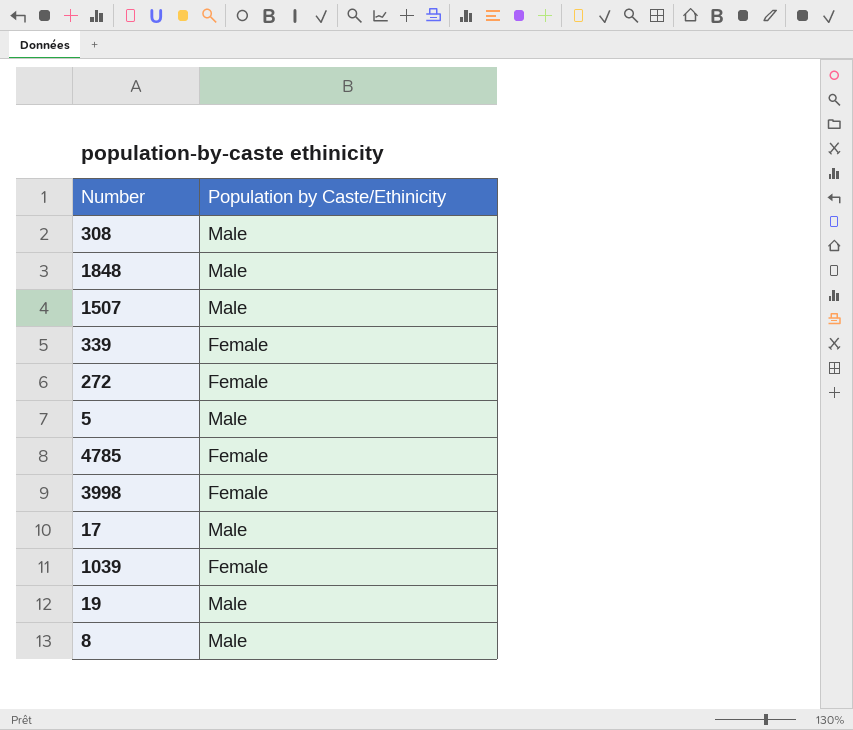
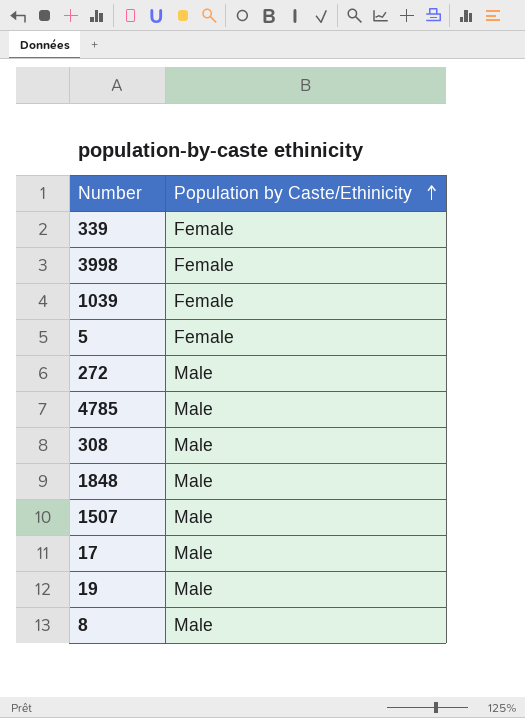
row order: none -> Population by Caste/Ethinicity ascending
5 | Population by Caste/Ethinicity: Male -> Female
272 | Population by Caste/Ethinicity: Female -> Male
4785 | Population by Caste/Ethinicity: Female -> Male

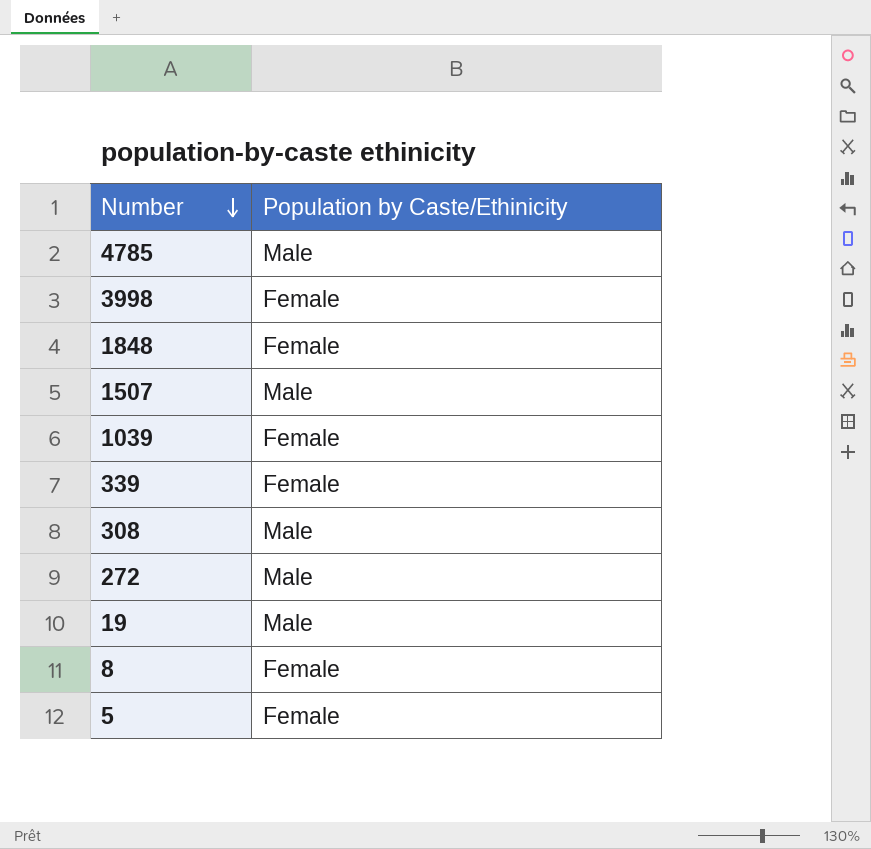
row order: Population by Caste/Ethinicity ascending -> Number descending
row 17: Male -> none
1848 | Population by Caste/Ethinicity: Male -> Female
8 | Population by Caste/Ethinicity: Male -> Female

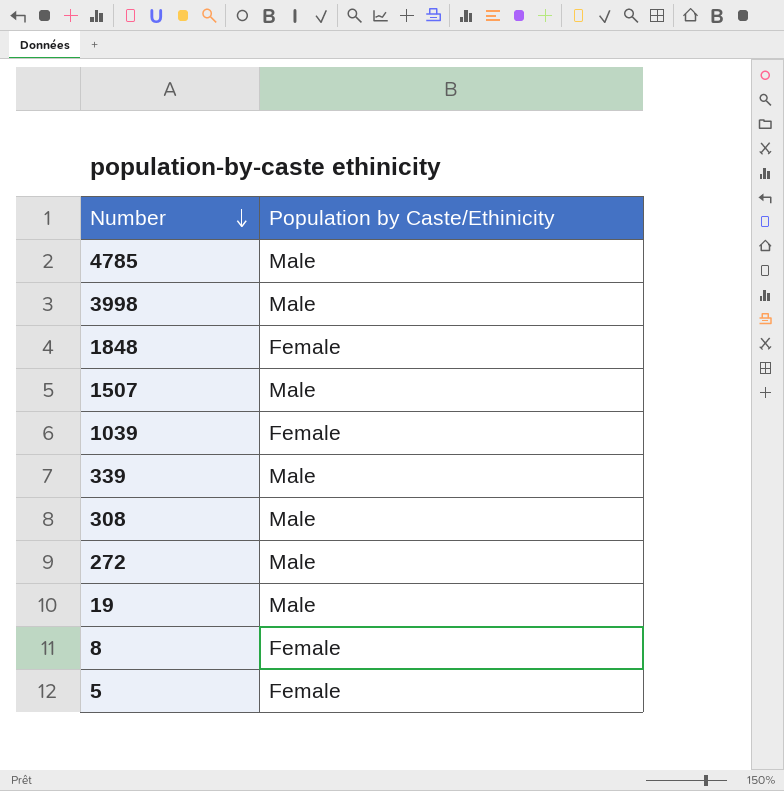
3998 | Population by Caste/Ethinicity: Female -> Male
339 | Population by Caste/Ethinicity: Female -> Male

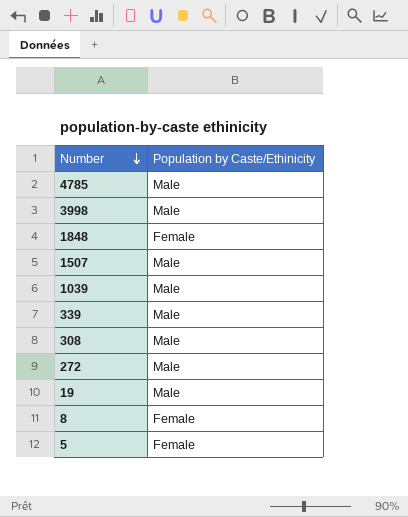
1039 | Population by Caste/Ethinicity: Female -> Male

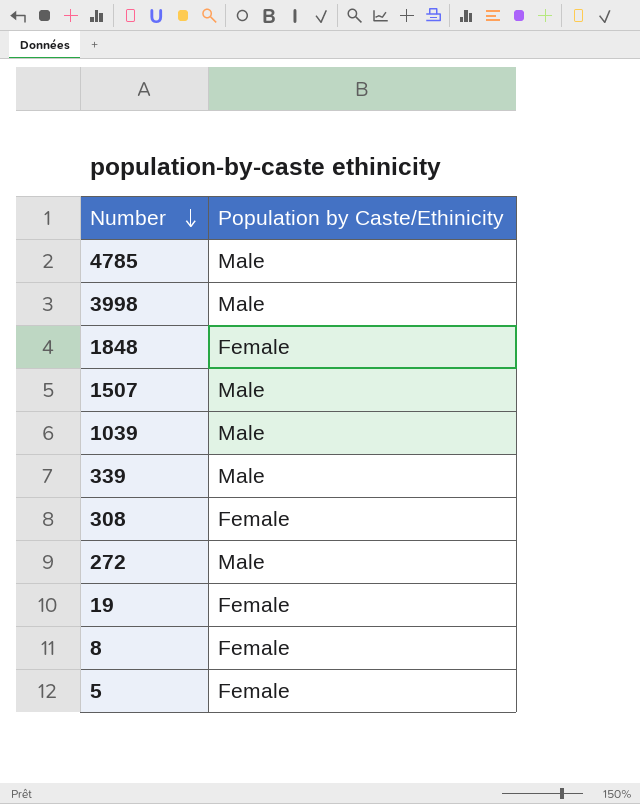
308 | Population by Caste/Ethinicity: Male -> Female
19 | Population by Caste/Ethinicity: Male -> Female

